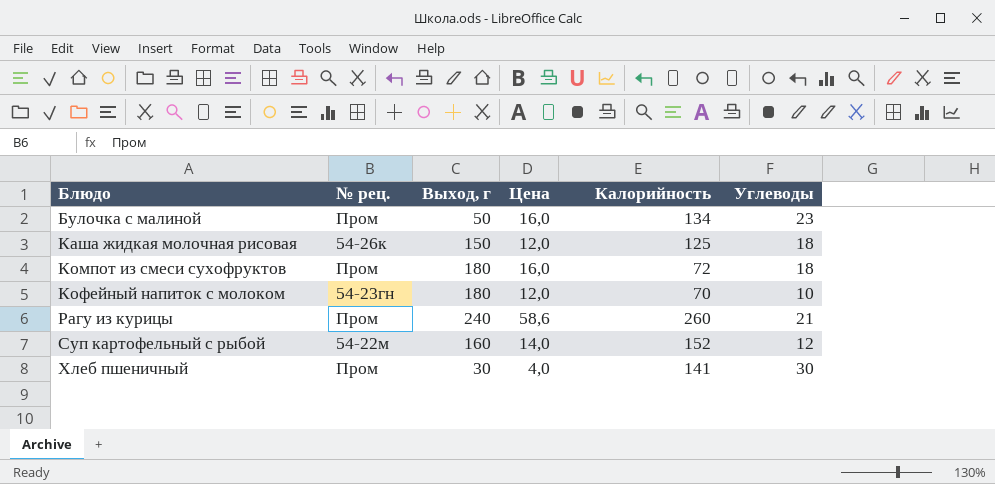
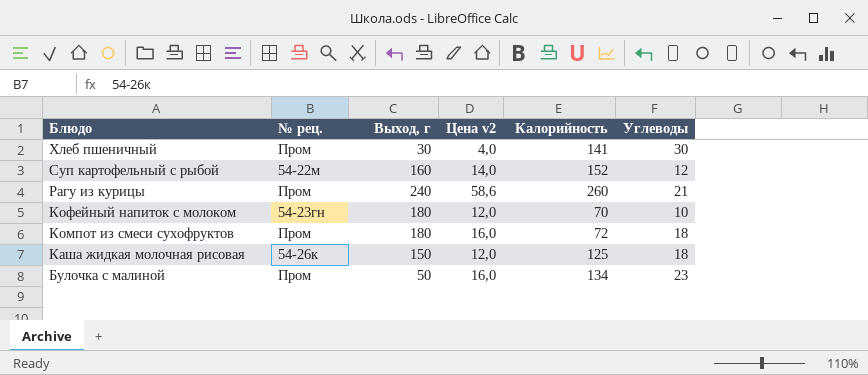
row order: Блюдо ascending -> Блюдо descending
column name: Цена -> Цена v2

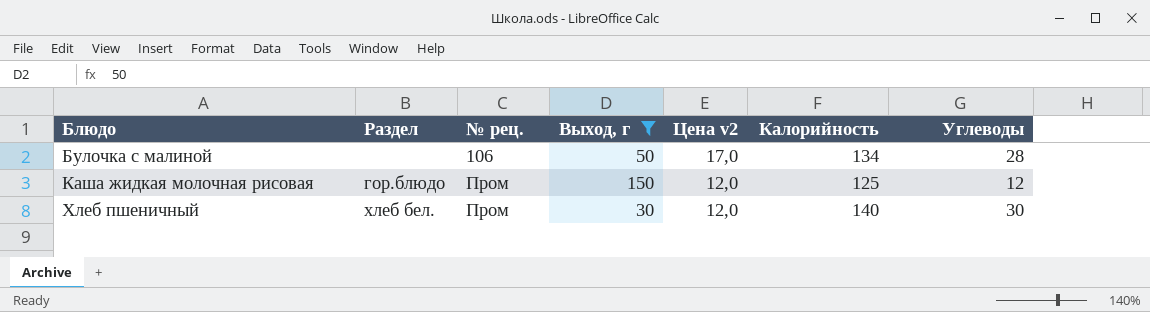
filter: none -> Выход, г <= 150
row order: Блюдо descending -> Блюдо ascending
column Раздел | position: none -> 2
Булочка с малиной | № рец.: Пром -> 106
Булочка с малиной | Цена v2: 16,0 -> 17,0
Булочка с малиной | Углеводы: 23 -> 28
Каша жидкая молочная рисовая | № рец.: 54-26к -> Пром
Каша жидкая молочная рисовая | Углеводы: 18 -> 12
Хлеб пшеничный | Цена v2: 4,0 -> 12,0
Хлеб пшеничный | Калорийность: 141 -> 140

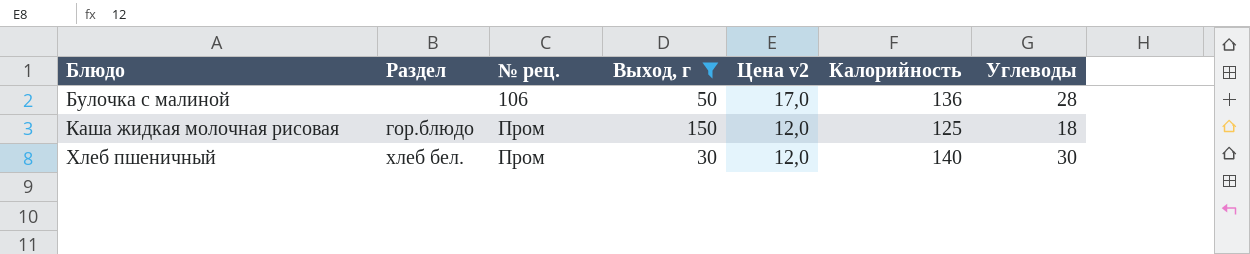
Булочка с малиной | Калорийность: 134 -> 136
Каша жидкая молочная рисовая | Углеводы: 12 -> 18

